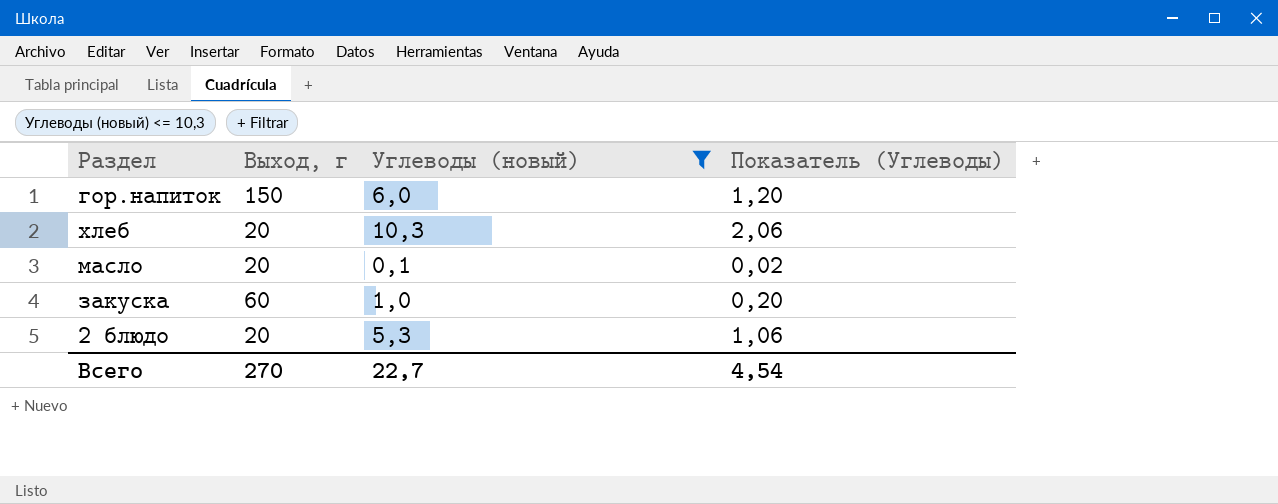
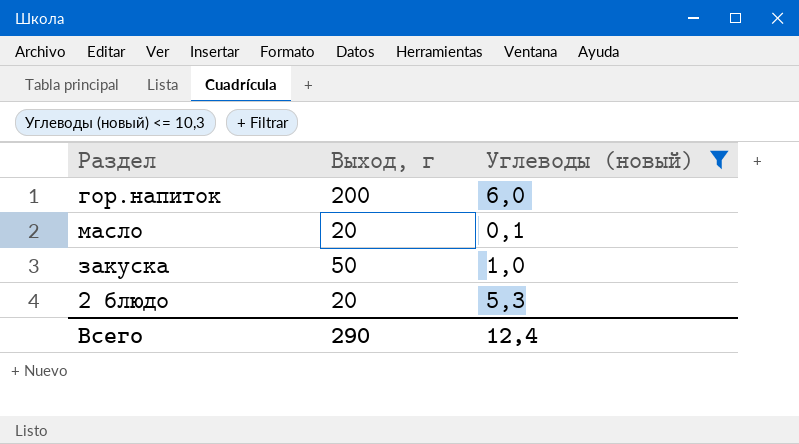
column Показатель (Углеводы) | formula: [Углеводы (новый)] * 0,2 -> none
row хлеб: 20 | 10,3 | 2,06 -> none
гор.напиток | Выход, г: 150 -> 200
закуска | Выход, г: 60 -> 50
Всего | Выход, г: 270 -> 290
Всего | Углеводы (новый): 22,7 -> 12,4

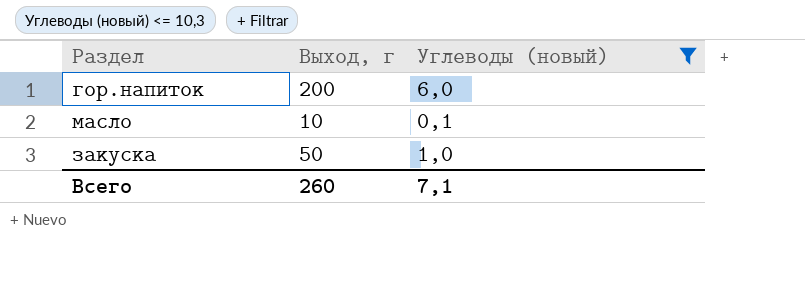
row 2 блюдо: 20 | 5,3 -> none
масло | Выход, г: 20 -> 10
Всего | Выход, г: 290 -> 260
Всего | Углеводы (новый): 12,4 -> 7,1

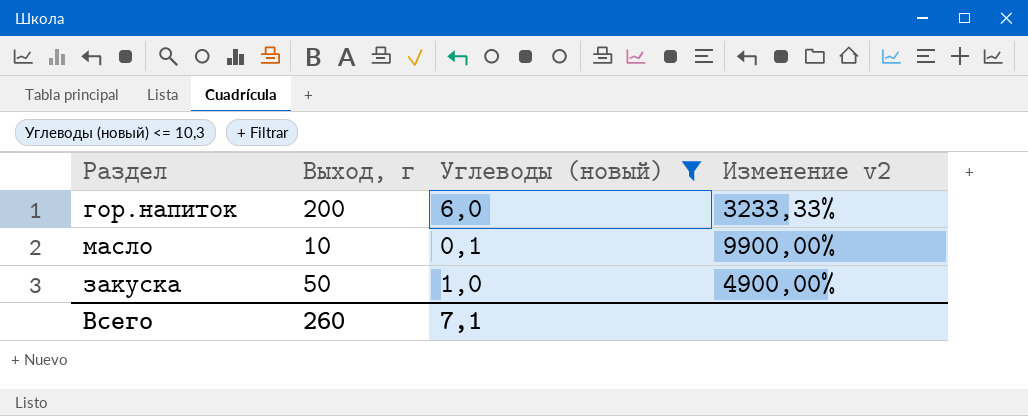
column Изменение v2 | formula: none -> ([Выход, г] - [Углеводы (новый)]) / [Углеводы (новый)]

